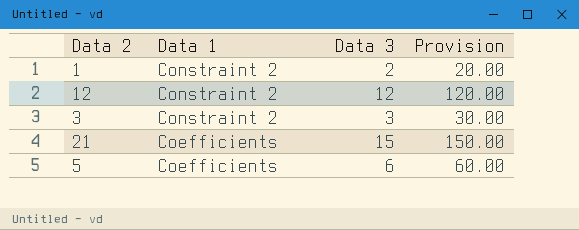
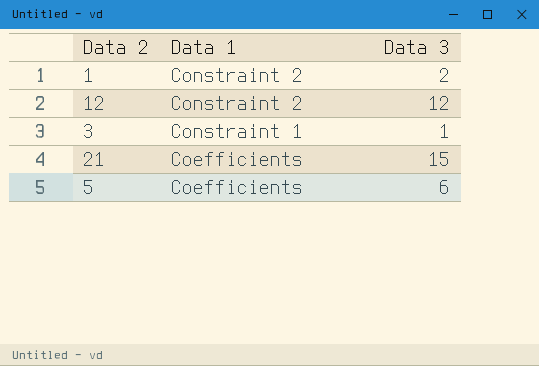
column Provision | formula: [Data 3] * 10 -> none
3 | Data 1: Constraint 2 -> Constraint 1
3 | Data 3: 3 -> 1

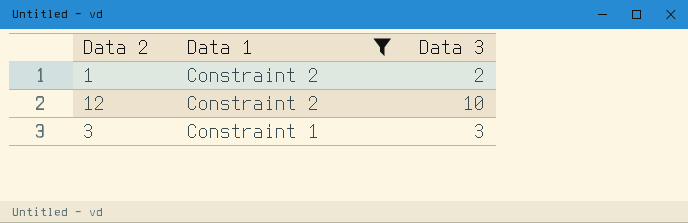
filter: none -> Data 1 != Coefficients
12 | Data 3: 12 -> 10
3 | Data 3: 1 -> 3

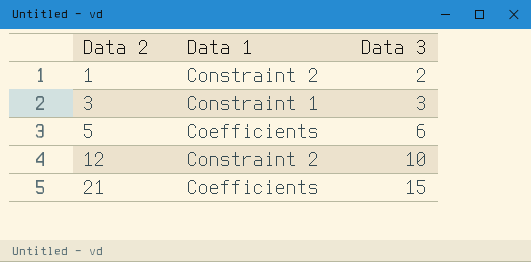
filter: Data 1 != Coefficients -> none
row order: Data 1 descending -> Data 2 ascending

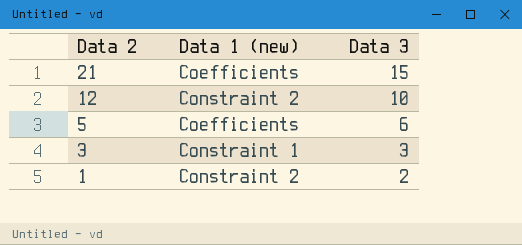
row order: Data 2 ascending -> Data 2 descending
column name: Data 1 -> Data 1 (new)

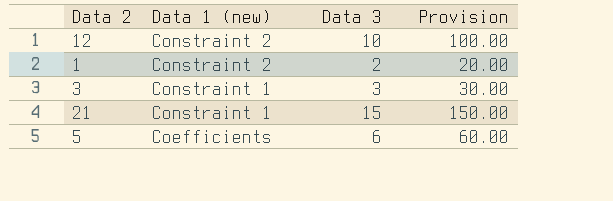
row order: Data 2 descending -> Data 1 (new) descending
column Provision | formula: none -> [Data 3] * 10
21 | Data 1 (new): Coefficients -> Constraint 1

